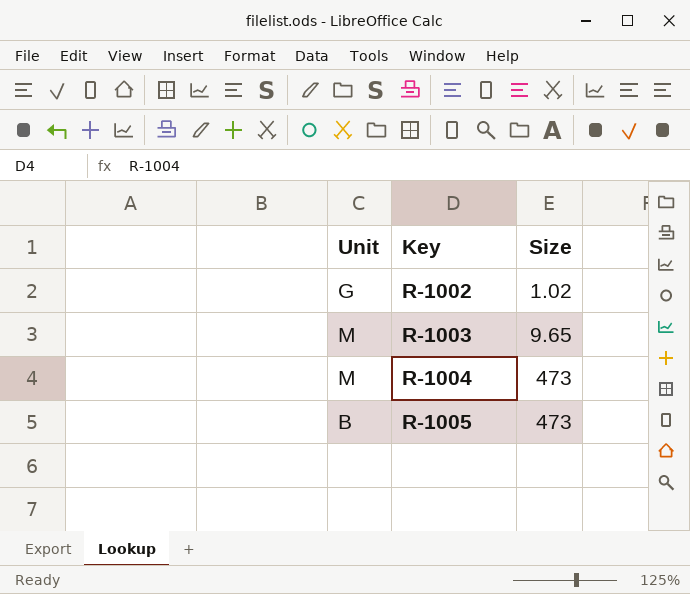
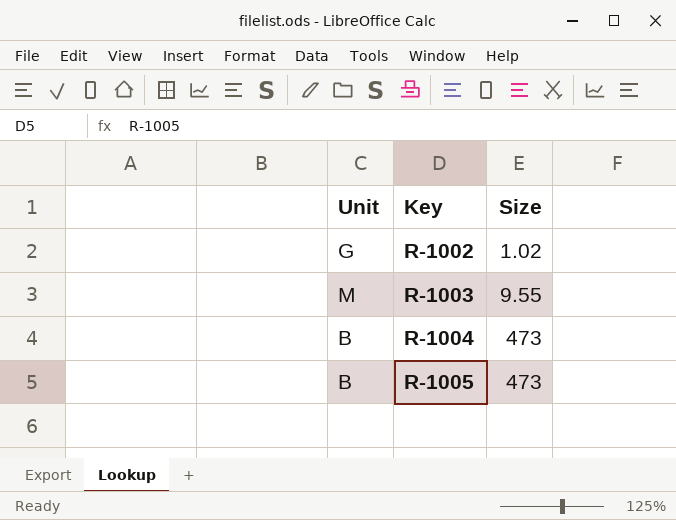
R-1003 | Size: 9.65 -> 9.55
R-1004 | Unit: M -> B

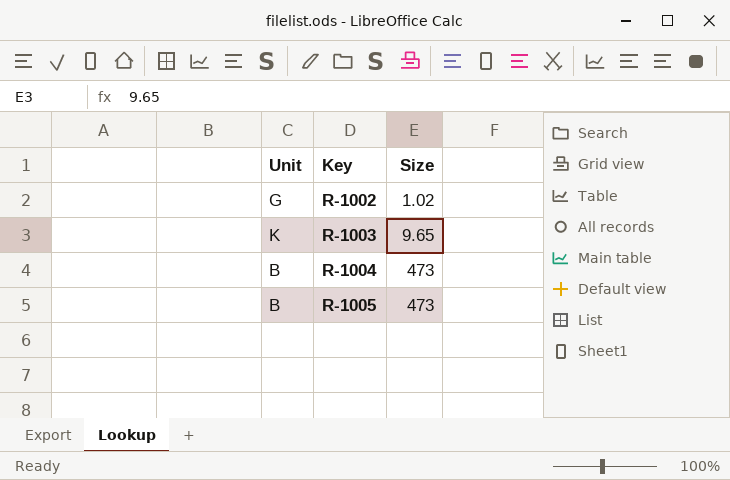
R-1003 | Unit: M -> K
R-1003 | Size: 9.55 -> 9.65

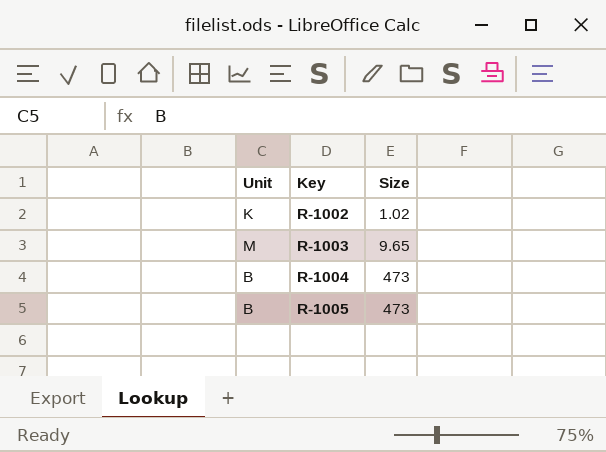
R-1002 | Unit: G -> K
R-1003 | Unit: K -> M

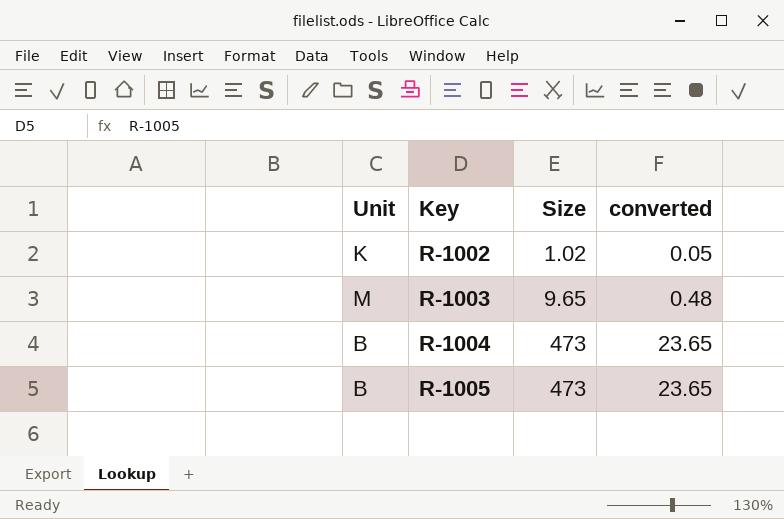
column converted | formula: none -> [Size] * 0.05

